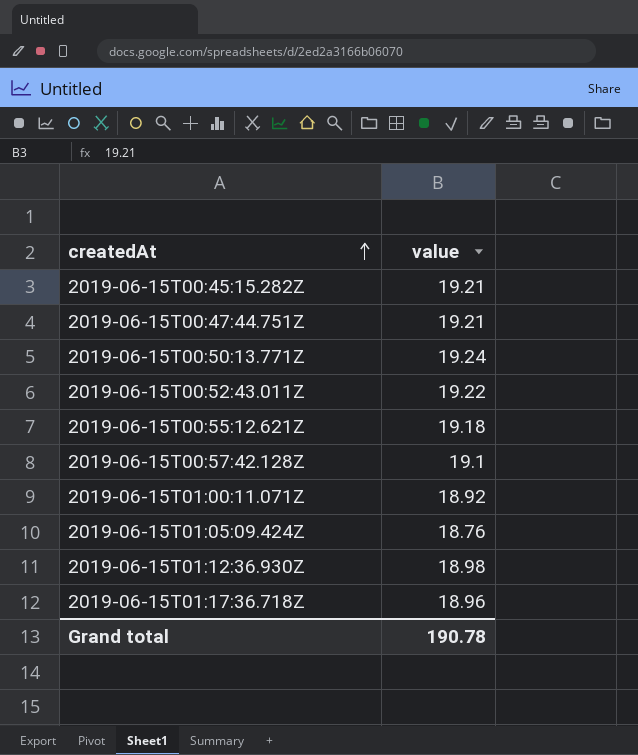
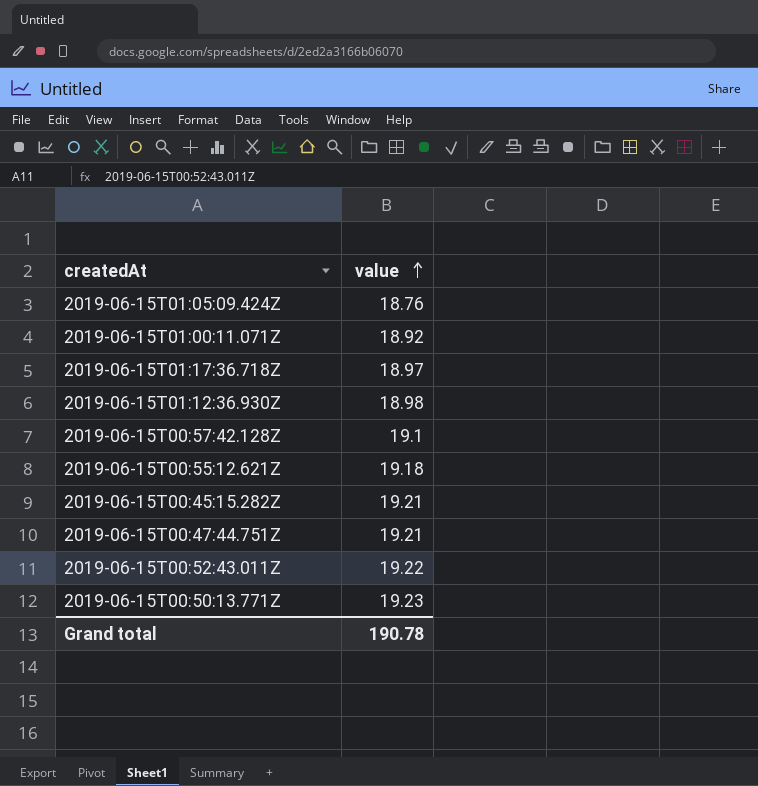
row order: createdAt ascending -> value ascending
2019-06-15T01:17:36.718Z | value: 18.96 -> 18.97
2019-06-15T00:50:13.771Z | value: 19.24 -> 19.23

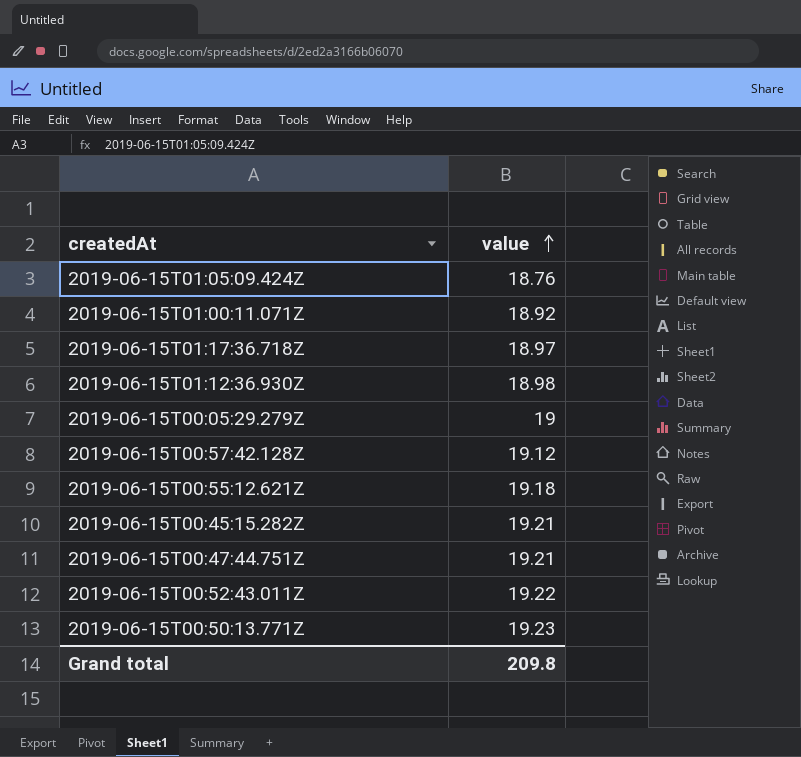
row 2019-06-15T00:05:29.279Z: none -> 19
2019-06-15T00:57:42.128Z | value: 19.1 -> 19.12
Grand total | value: 190.78 -> 209.8

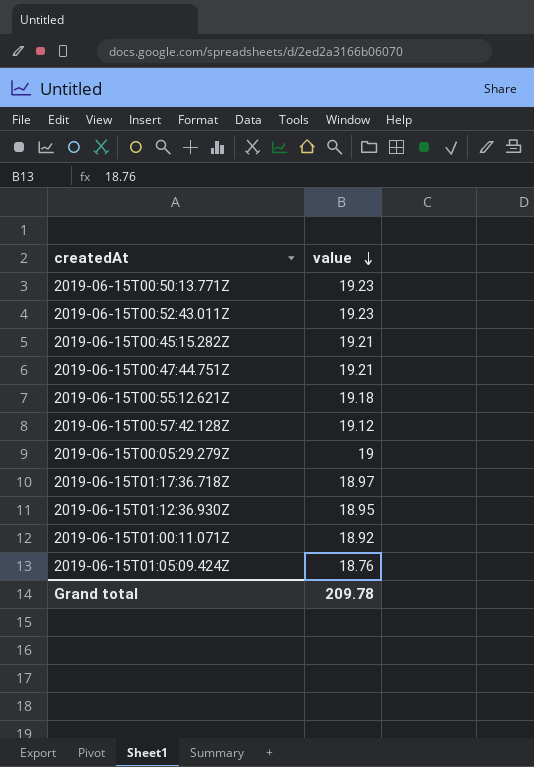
row order: value ascending -> value descending
2019-06-15T00:52:43.011Z | value: 19.22 -> 19.23
2019-06-15T01:12:36.930Z | value: 18.98 -> 18.95
Grand total | value: 209.8 -> 209.78

